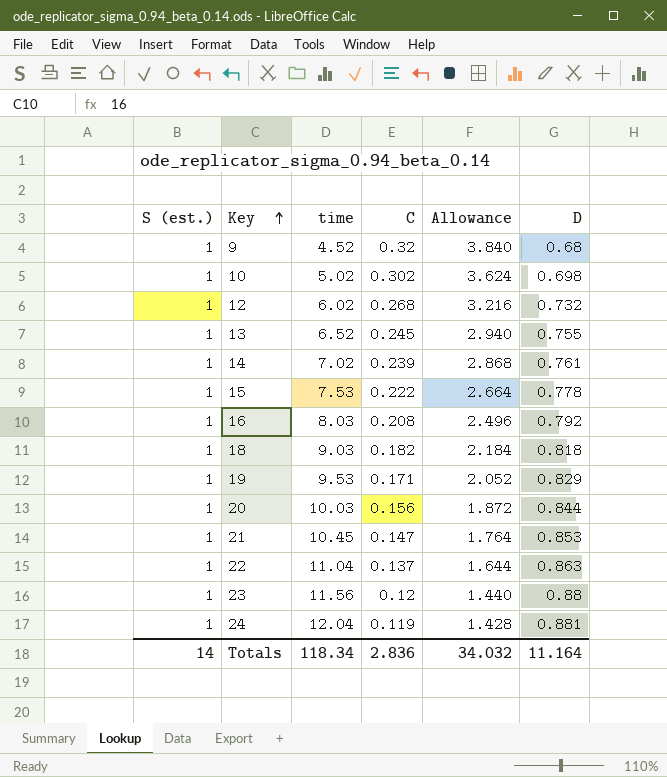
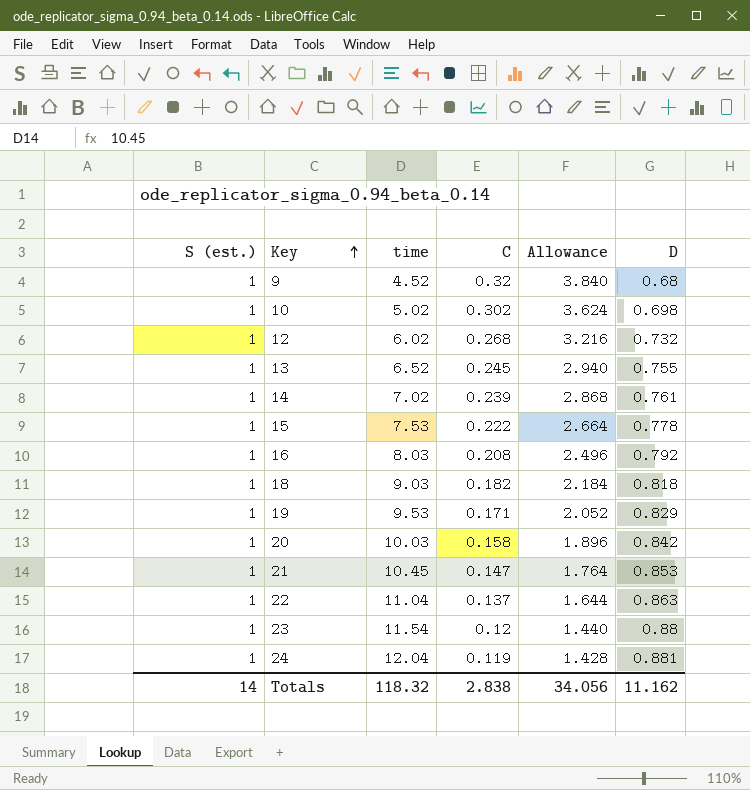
20 | C: 0.156 -> 0.158
20 | Allowance: 1.872 -> 1.896
20 | D: 0.844 -> 0.842
23 | time: 11.56 -> 11.54
Totals | time: 118.34 -> 118.32
Totals | C: 2.836 -> 2.838
Totals | Allowance: 34.032 -> 34.056
Totals | D: 11.164 -> 11.162

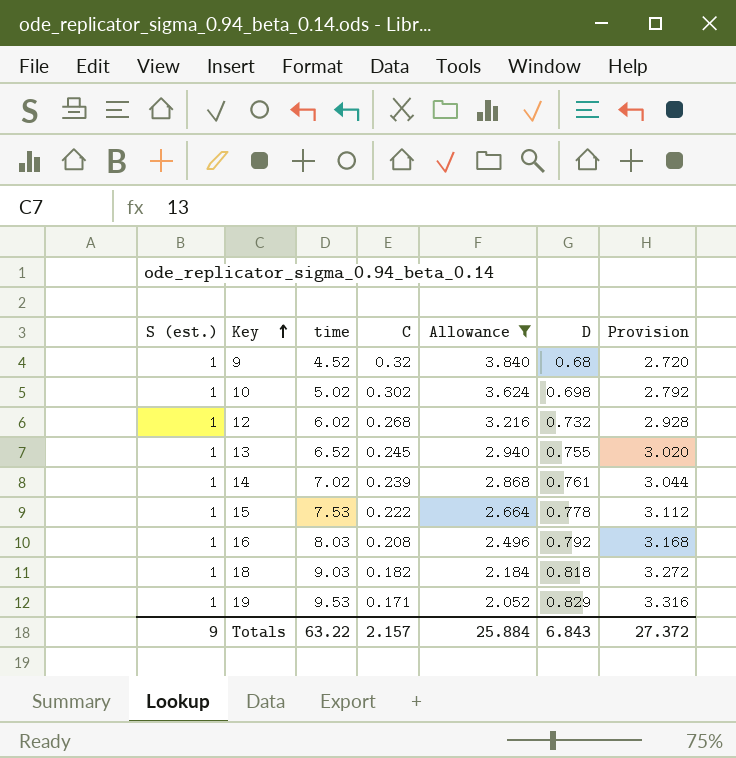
filter: none -> Allowance >= 2.052
column Provision | formula: none -> [D] * 4
Totals | S (est.): 14 -> 9
Totals | time: 118.32 -> 63.22
Totals | C: 2.838 -> 2.157
Totals | Allowance: 34.056 -> 25.884
Totals | D: 11.162 -> 6.843

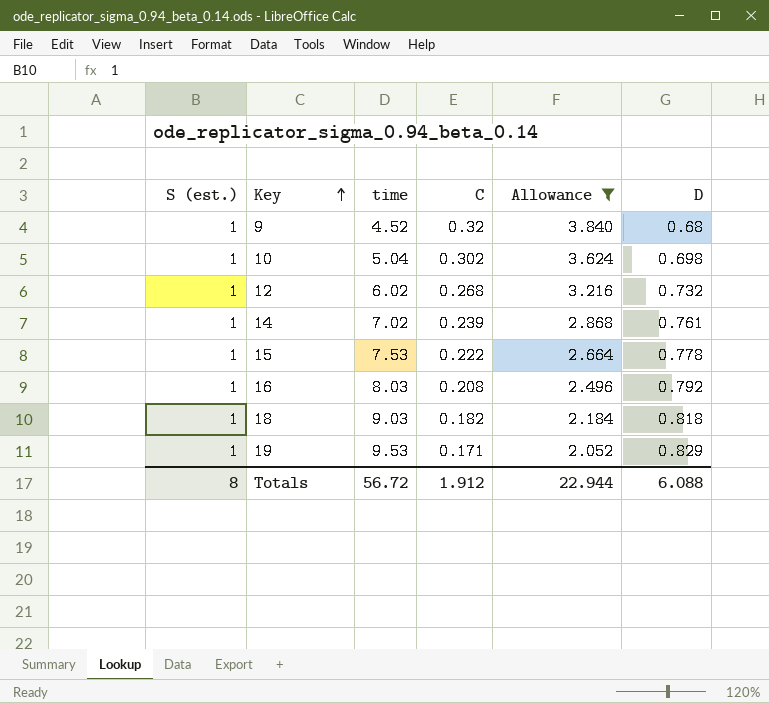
column Provision | formula: [D] * 4 -> none
row 13: 1 | 6.52 | 0.245 | 2.940 | 0.755 | 3.020 -> none
10 | time: 5.02 -> 5.04
Totals | S (est.): 9 -> 8
Totals | time: 63.22 -> 56.72
Totals | C: 2.157 -> 1.912
Totals | Allowance: 25.884 -> 22.944
Totals | D: 6.843 -> 6.088

